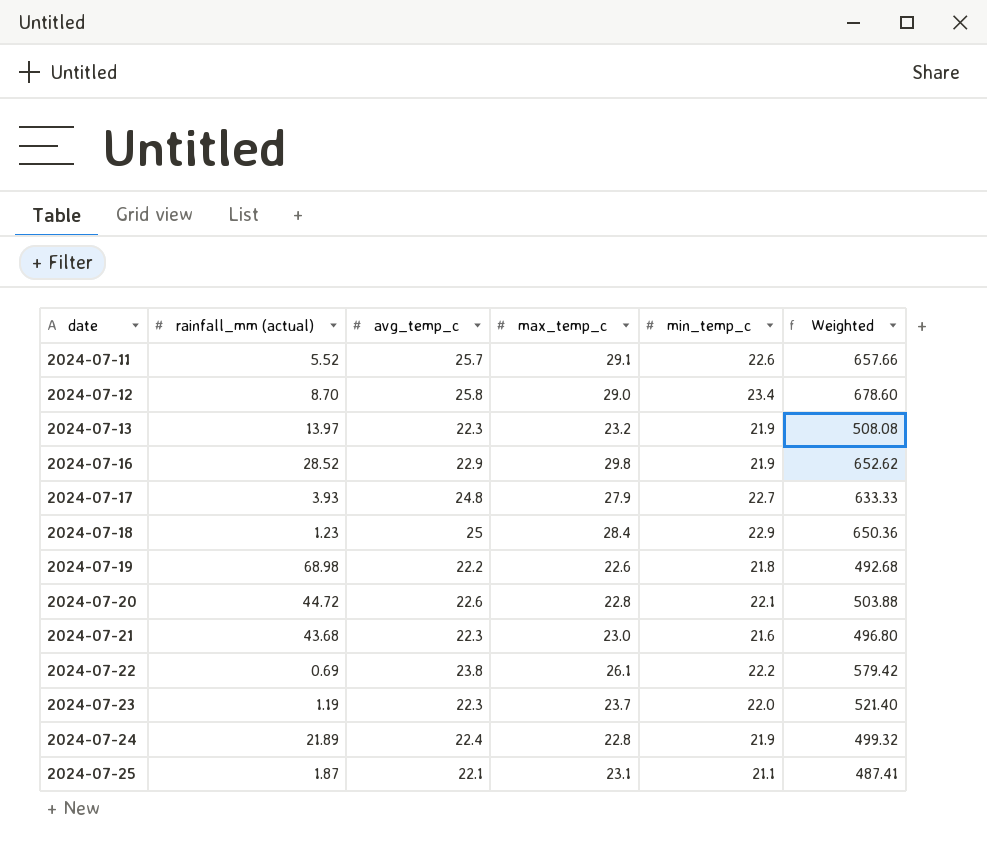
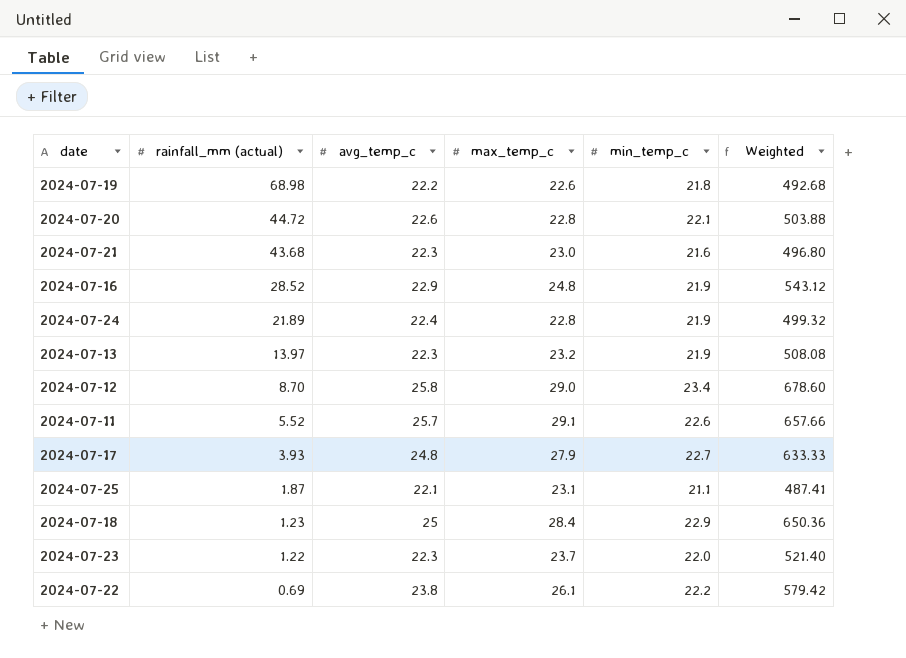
row order: date ascending -> rainfall_mm (actual) descending
2024-07-16 | max_temp_c: 29.8 -> 24.8
2024-07-16 | Weighted: 652.62 -> 543.12
2024-07-23 | rainfall_mm (actual): 1.19 -> 1.22

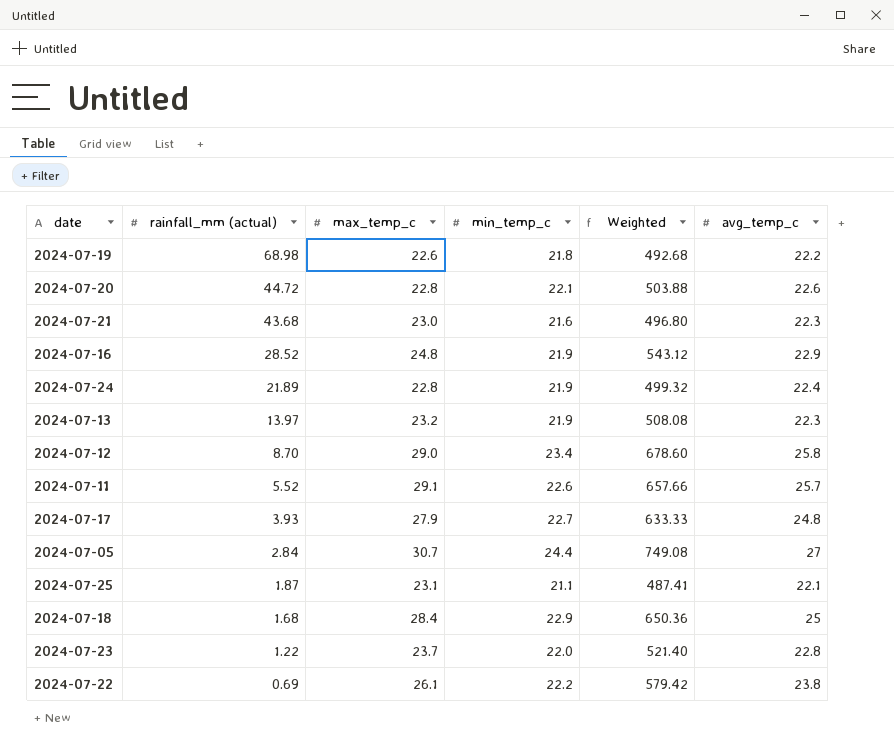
column avg_temp_c | position: 3 -> 6
row 2024-07-05: none -> 2.84 | 30.7 | 24.4 | 749.08 | 27
2024-07-18 | rainfall_mm (actual): 1.23 -> 1.68
2024-07-23 | avg_temp_c: 22.3 -> 22.8

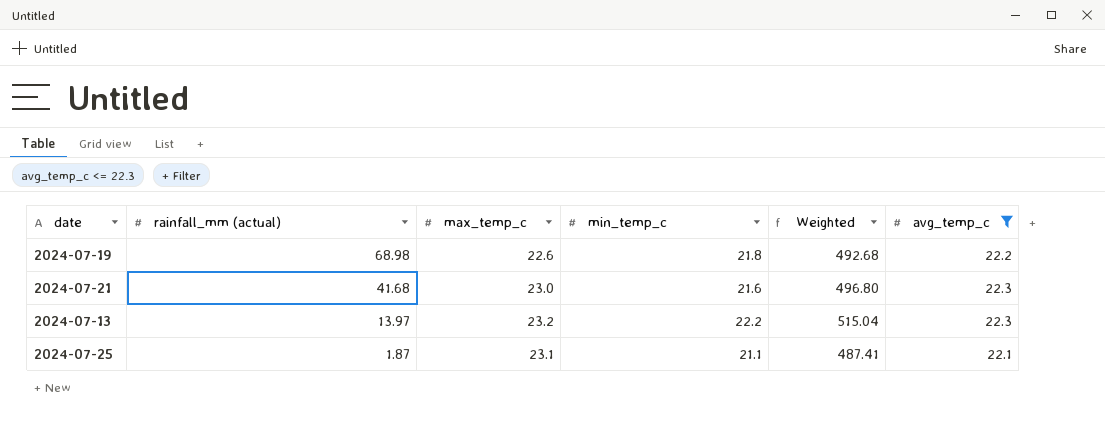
filter: none -> avg_temp_c <= 22.3
2024-07-21 | rainfall_mm (actual): 43.68 -> 41.68
2024-07-13 | min_temp_c: 21.9 -> 22.2
2024-07-13 | Weighted: 508.08 -> 515.04

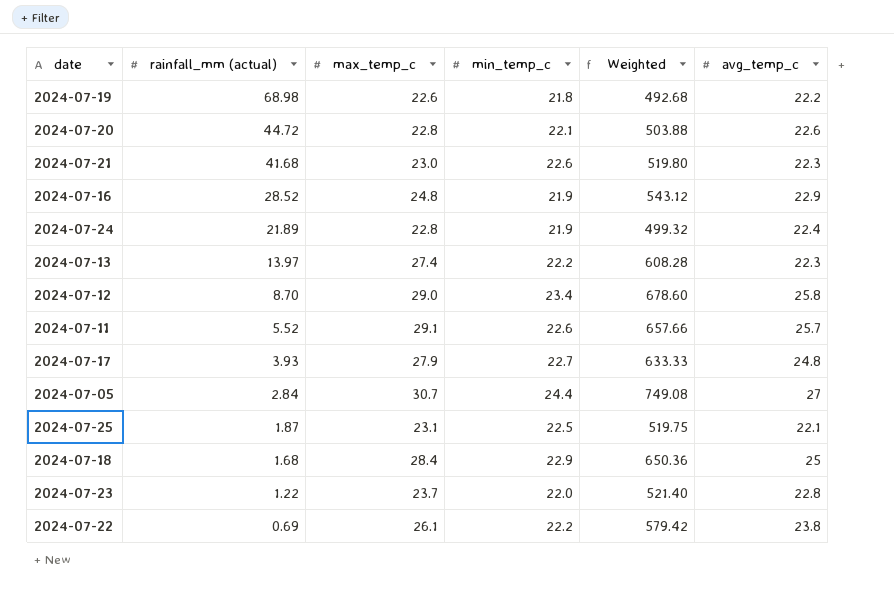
filter: avg_temp_c <= 22.3 -> none
2024-07-21 | min_temp_c: 21.6 -> 22.6
2024-07-21 | Weighted: 496.80 -> 519.80
2024-07-13 | max_temp_c: 23.2 -> 27.4
2024-07-13 | Weighted: 515.04 -> 608.28
2024-07-25 | min_temp_c: 21.1 -> 22.5
2024-07-25 | Weighted: 487.41 -> 519.75

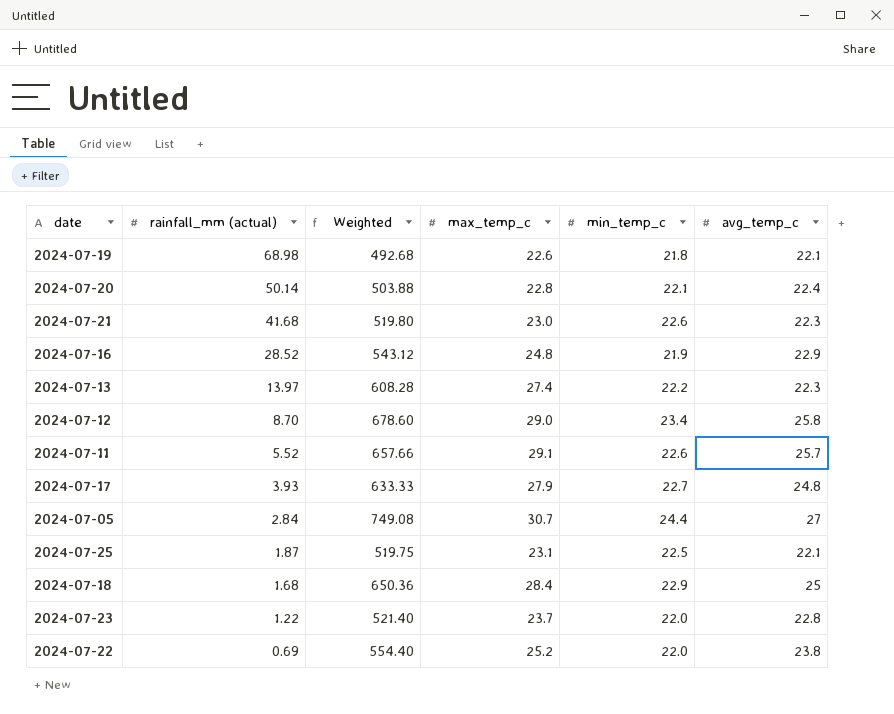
column Weighted | position: 5 -> 3
row 2024-07-24: 21.89 | 22.8 | 21.9 | 499.32 | 22.4 -> none
2024-07-19 | avg_temp_c: 22.2 -> 22.1
2024-07-20 | rainfall_mm (actual): 44.72 -> 50.14
2024-07-20 | avg_temp_c: 22.6 -> 22.4
2024-07-22 | Weighted: 579.42 -> 554.40
2024-07-22 | max_temp_c: 26.1 -> 25.2
2024-07-22 | min_temp_c: 22.2 -> 22.0

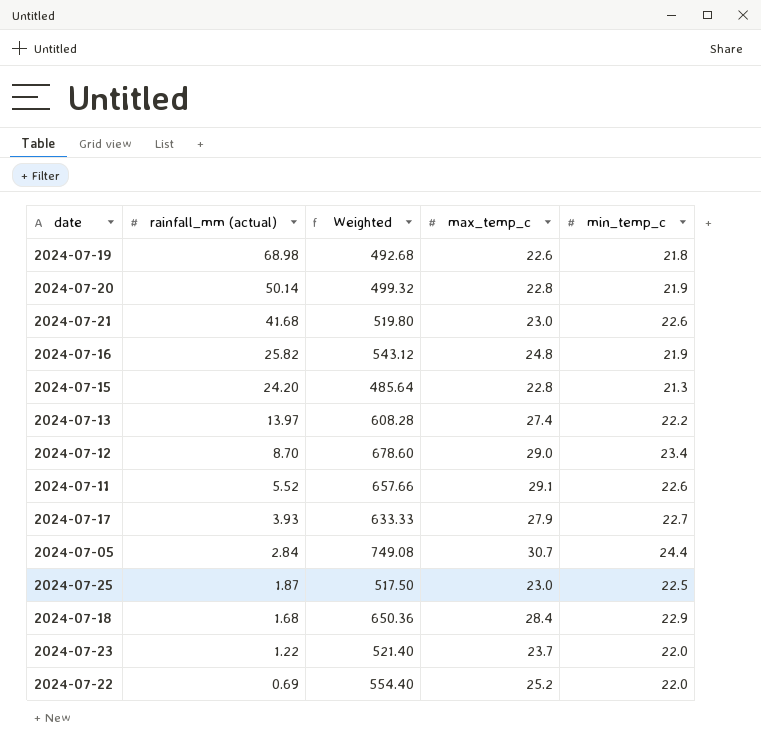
column avg_temp_c | position: 6 -> none
2024-07-20 | Weighted: 503.88 -> 499.32
2024-07-20 | min_temp_c: 22.1 -> 21.9
2024-07-16 | rainfall_mm (actual): 28.52 -> 25.82
row 2024-07-15: none -> 24.20 | 485.64 | 22.8 | 21.3
2024-07-25 | Weighted: 519.75 -> 517.50
2024-07-25 | max_temp_c: 23.1 -> 23.0

